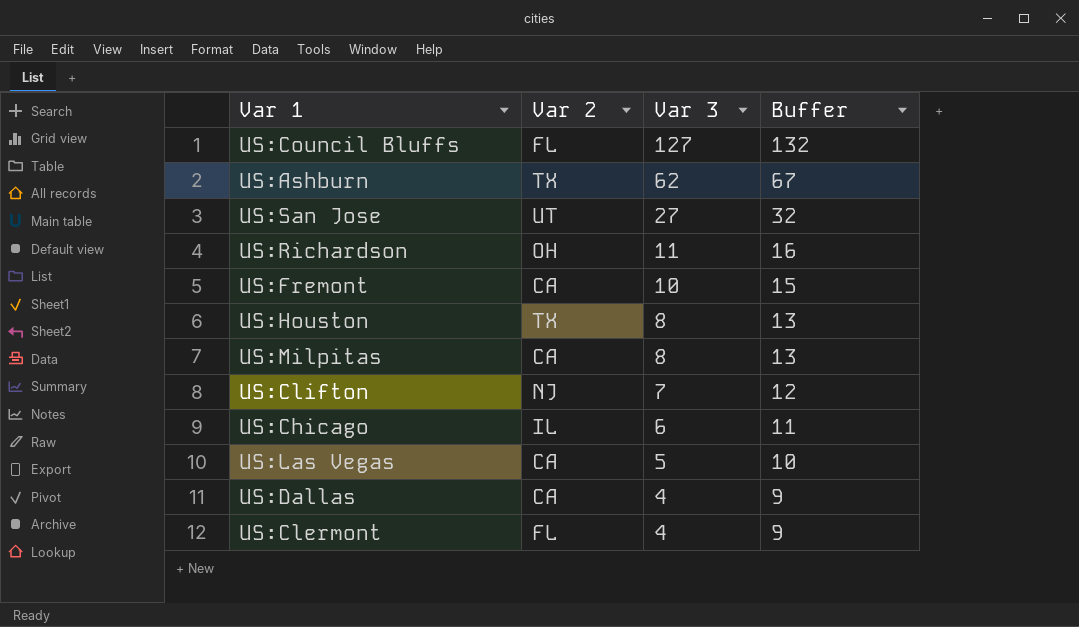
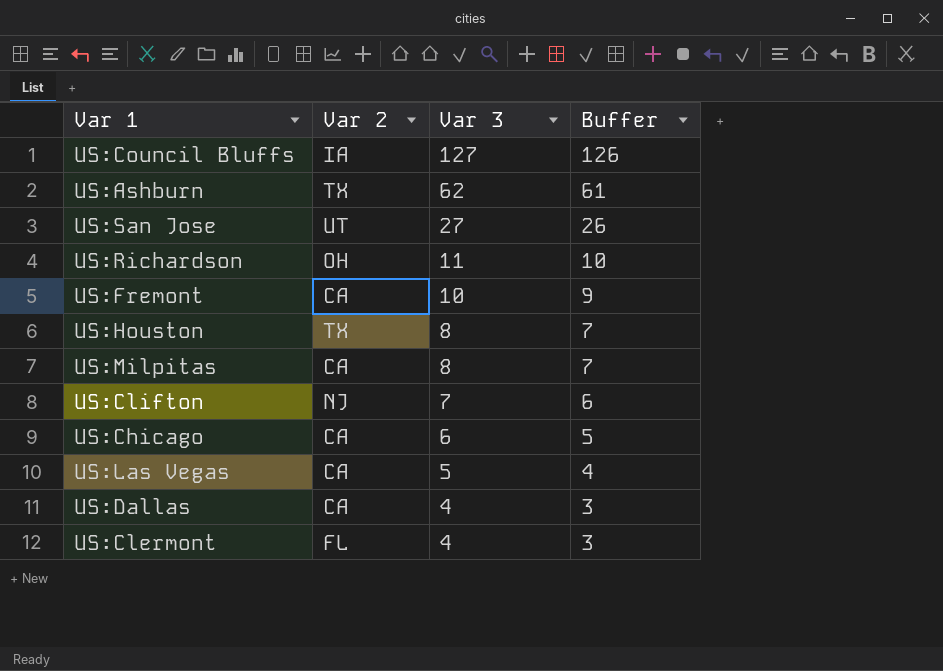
column Buffer | formula: [Var 3] + 5 -> [Var 3] - 1
US:Council Bluffs | Var 2: FL -> IA
US:Chicago | Var 2: IL -> CA

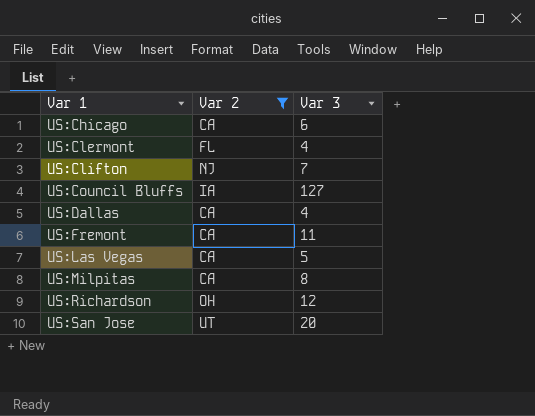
filter: none -> Var 2 != TX
row order: Var 3 descending -> Var 1 ascending
column Buffer | formula: [Var 3] - 1 -> none
US:Fremont | Var 3: 10 -> 11
US:Richardson | Var 3: 11 -> 12
US:San Jose | Var 3: 27 -> 20

